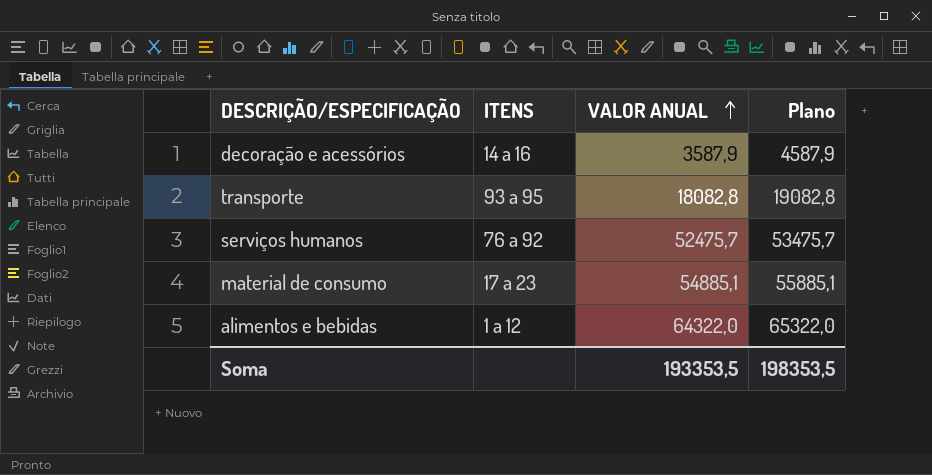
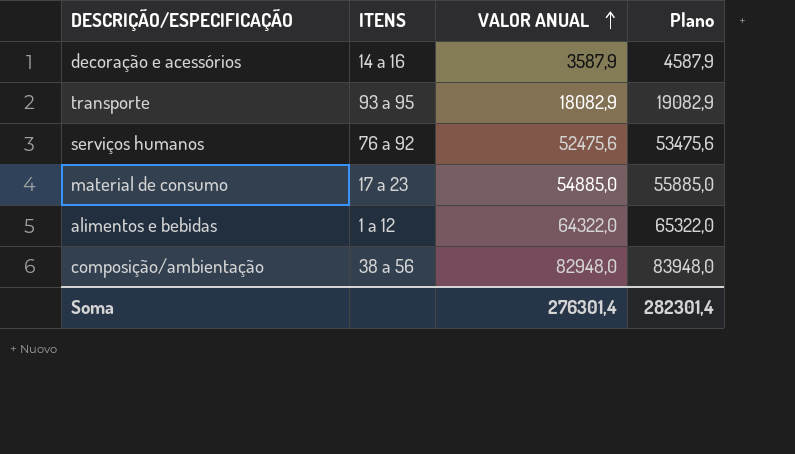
transporte | VALOR ANUAL: 18082,8 -> 18082,9
transporte | Plano: 19082,8 -> 19082,9
serviços humanos | VALOR ANUAL: 52475,7 -> 52475,6
serviços humanos | Plano: 53475,7 -> 53475,6
material de consumo | VALOR ANUAL: 54885,1 -> 54885,0
material de consumo | Plano: 55885,1 -> 55885,0
row composição/ambientação: none -> 38 a 56 | 82948,0 | 83948,0
Soma | VALOR ANUAL: 193353,5 -> 276301,4
Soma | Plano: 198353,5 -> 282301,4

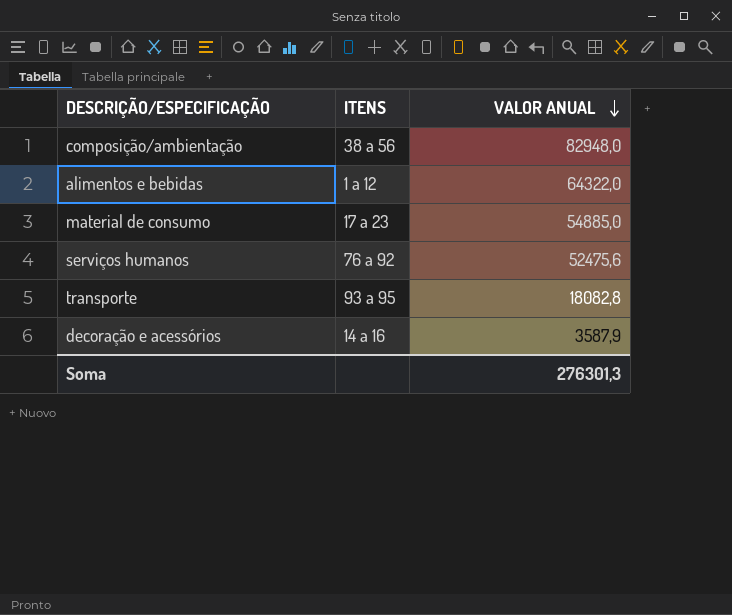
row order: VALOR ANUAL ascending -> VALOR ANUAL descending
column Plano | formula: [VALOR ANUAL] + 1000 -> none
transporte | VALOR ANUAL: 18082,9 -> 18082,8
Soma | VALOR ANUAL: 276301,4 -> 276301,3

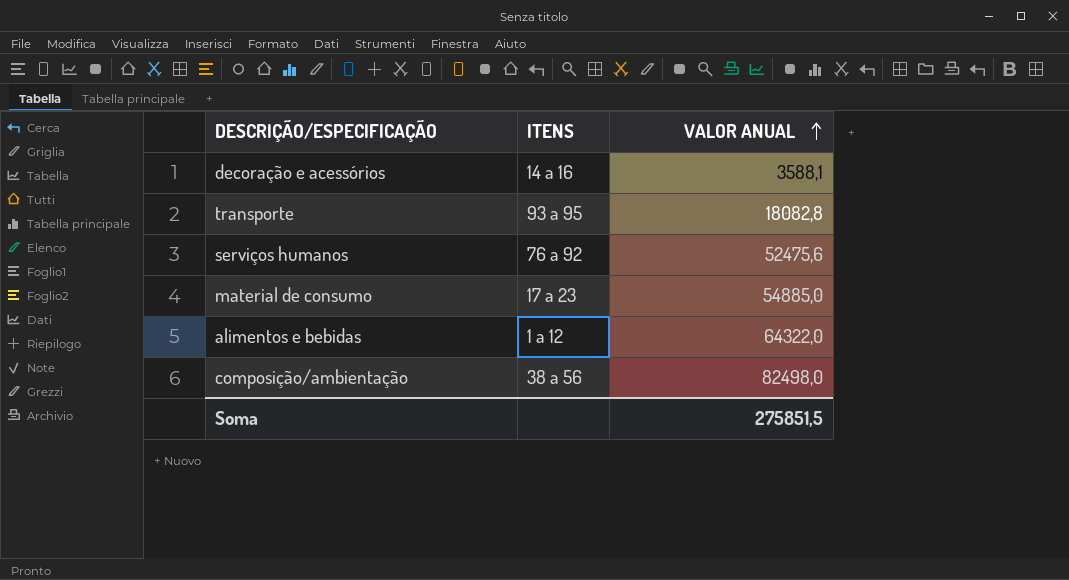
row order: VALOR ANUAL descending -> VALOR ANUAL ascending
decoração e acessórios | VALOR ANUAL: 3587,9 -> 3588,1
composição/ambientação | VALOR ANUAL: 82948,0 -> 82498,0
Soma | VALOR ANUAL: 276301,3 -> 275851,5

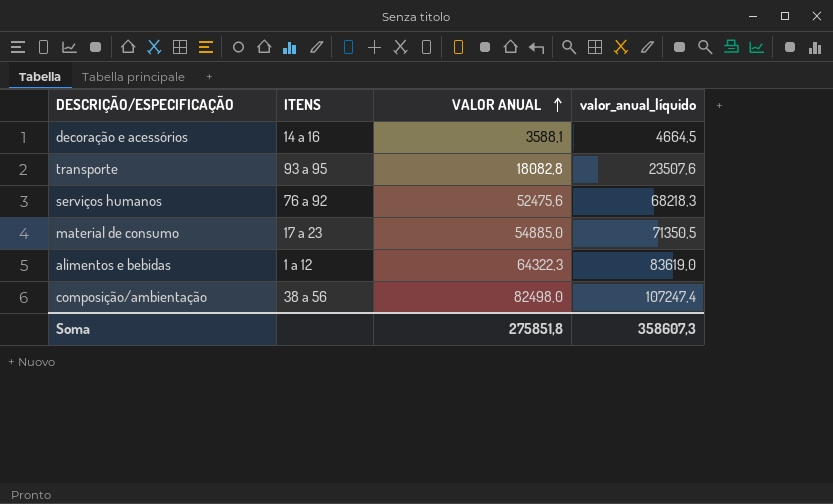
column valor_anual_líquido | formula: none -> [VALOR ANUAL] * 1,3
alimentos e bebidas | VALOR ANUAL: 64322,0 -> 64322,3
Soma | VALOR ANUAL: 275851,5 -> 275851,8

